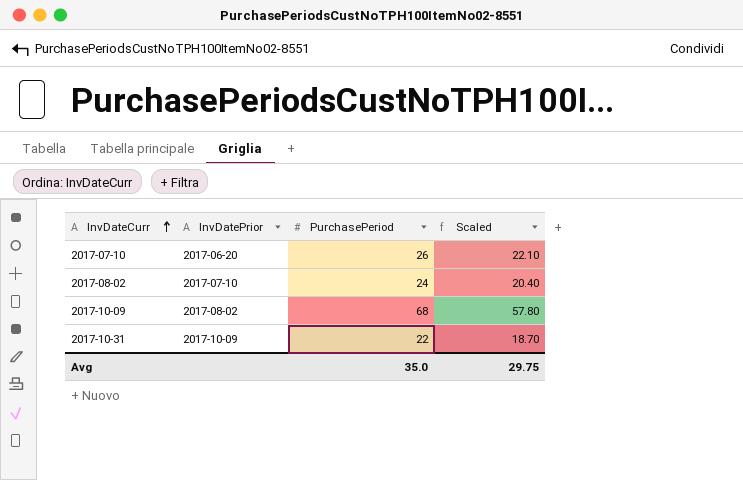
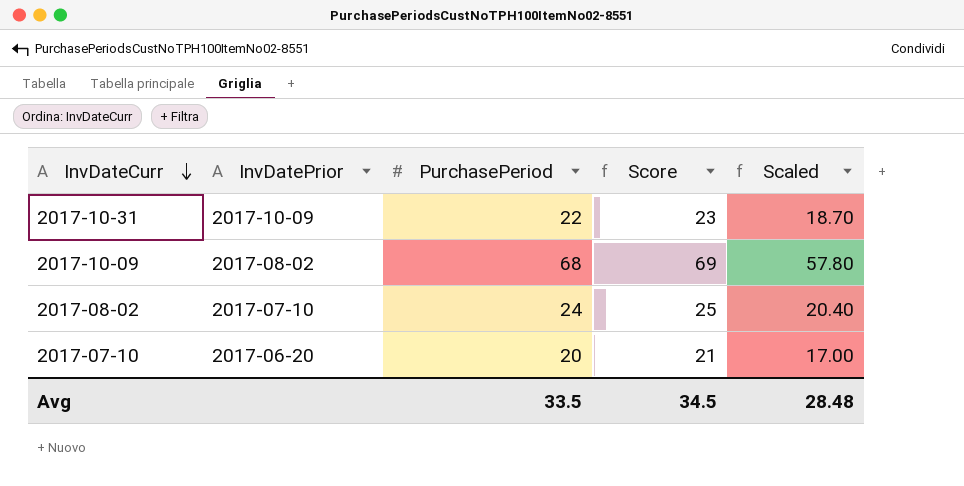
row order: InvDateCurr ascending -> InvDateCurr descending
column Score | formula: none -> [PurchasePeriod] + 1
2017-07-10 | PurchasePeriod: 26 -> 20
2017-07-10 | Scaled: 22.10 -> 17.00
Avg | PurchasePeriod: 35.0 -> 33.5
Avg | Scaled: 29.75 -> 28.48

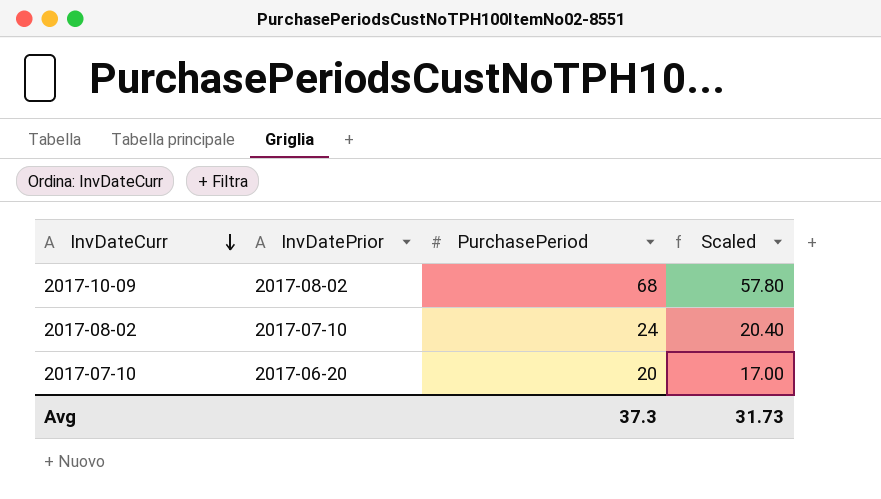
column Score | formula: [PurchasePeriod] + 1 -> none
row 2017-10-31: 2017-10-09 | 22 | 23 | 18.70 -> none
Avg | PurchasePeriod: 33.5 -> 37.3
Avg | Scaled: 28.48 -> 31.73

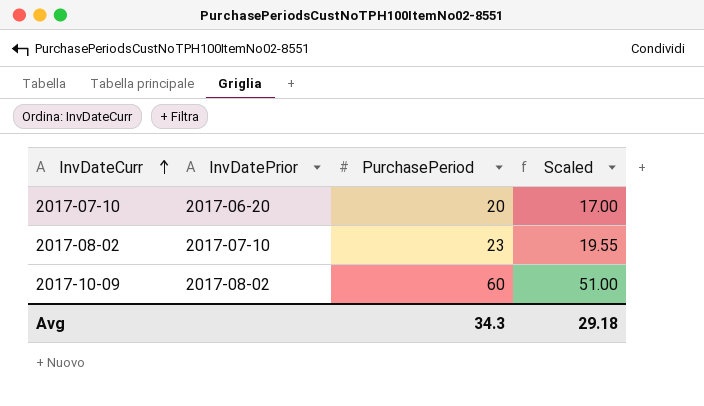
row order: InvDateCurr descending -> InvDateCurr ascending
2017-08-02 | PurchasePeriod: 24 -> 23
2017-08-02 | Scaled: 20.40 -> 19.55
2017-10-09 | PurchasePeriod: 68 -> 60
2017-10-09 | Scaled: 57.80 -> 51.00
Avg | PurchasePeriod: 37.3 -> 34.3
Avg | Scaled: 31.73 -> 29.18

